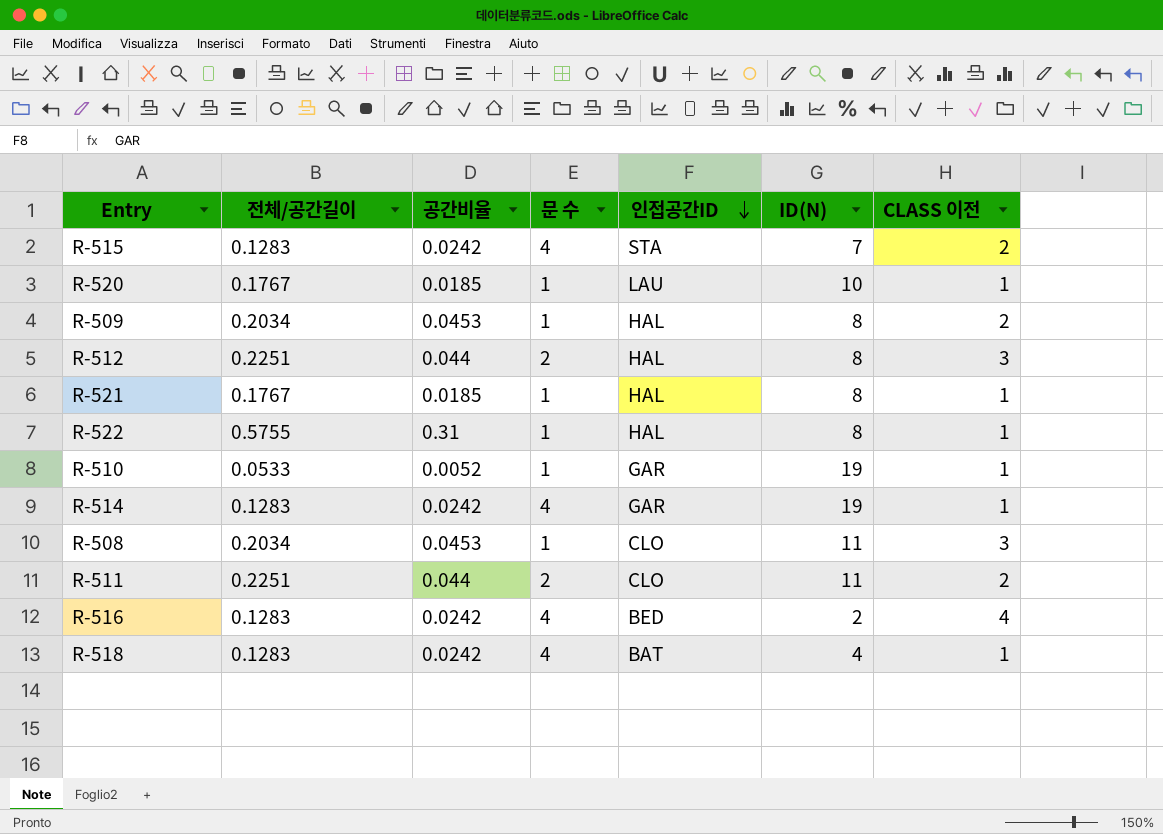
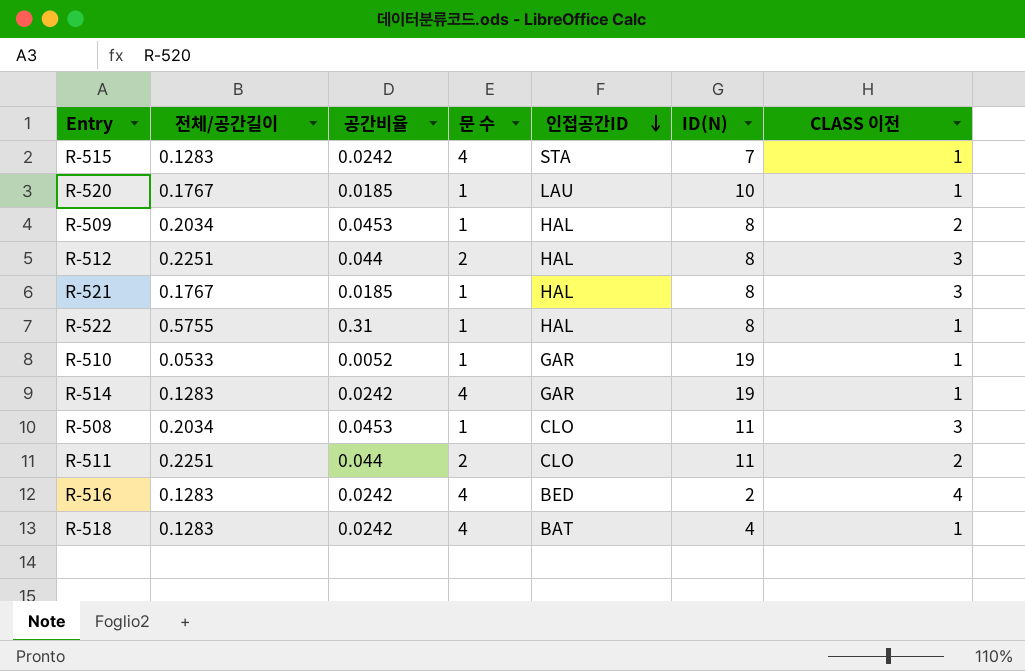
R-515 | CLASS 이전: 2 -> 1
R-521 | CLASS 이전: 1 -> 3

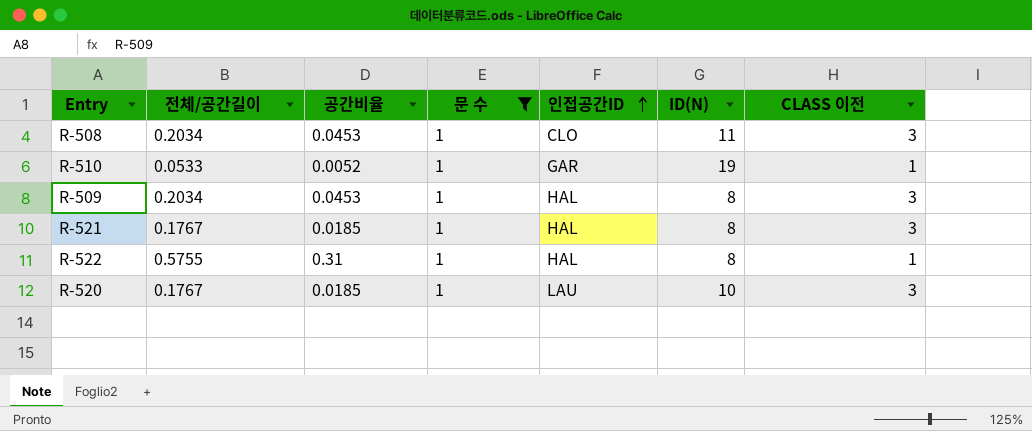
filter: none -> 문 수 = 1
row order: 인접공간ID descending -> 인접공간ID ascending
R-509 | CLASS 이전: 2 -> 3
R-520 | CLASS 이전: 1 -> 3

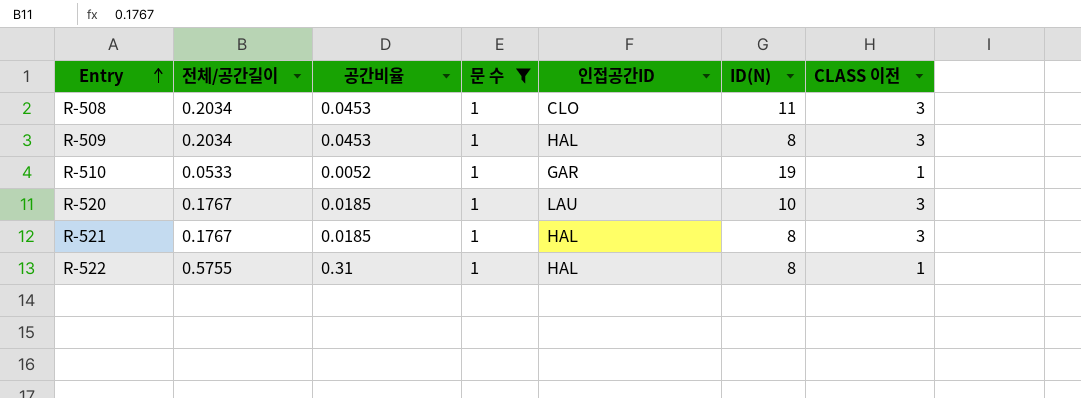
row order: 인접공간ID ascending -> Entry ascending

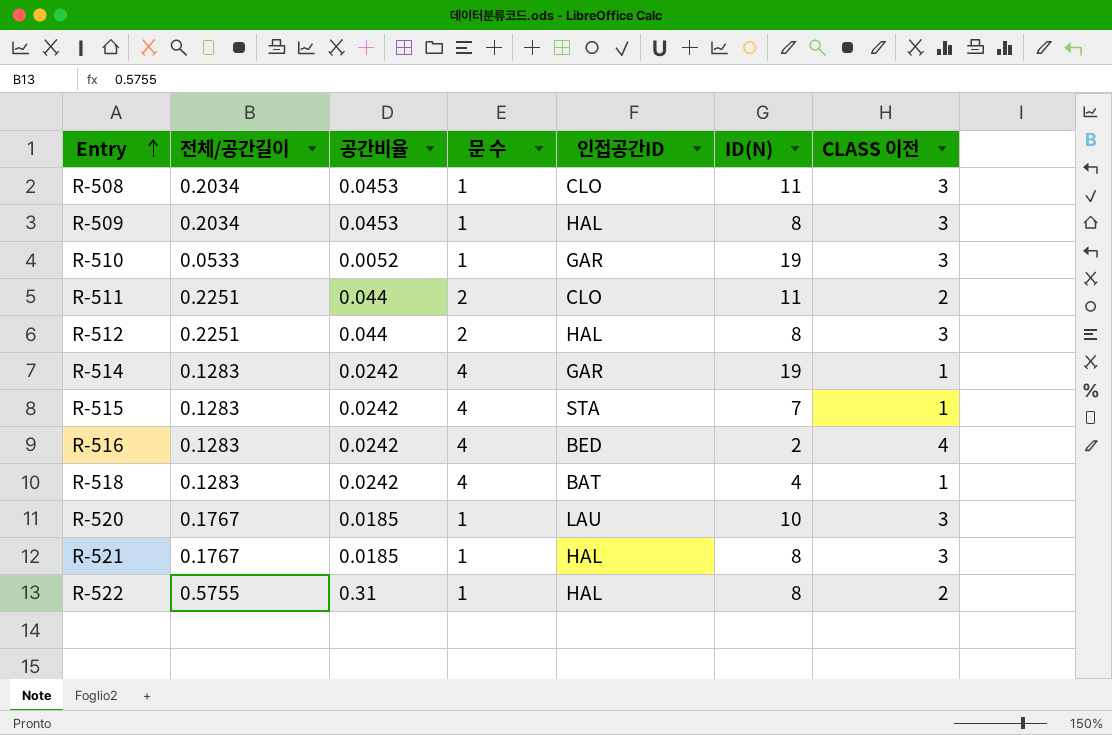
filter: 문 수 = 1 -> none
R-510 | CLASS 이전: 1 -> 3
R-522 | CLASS 이전: 1 -> 2

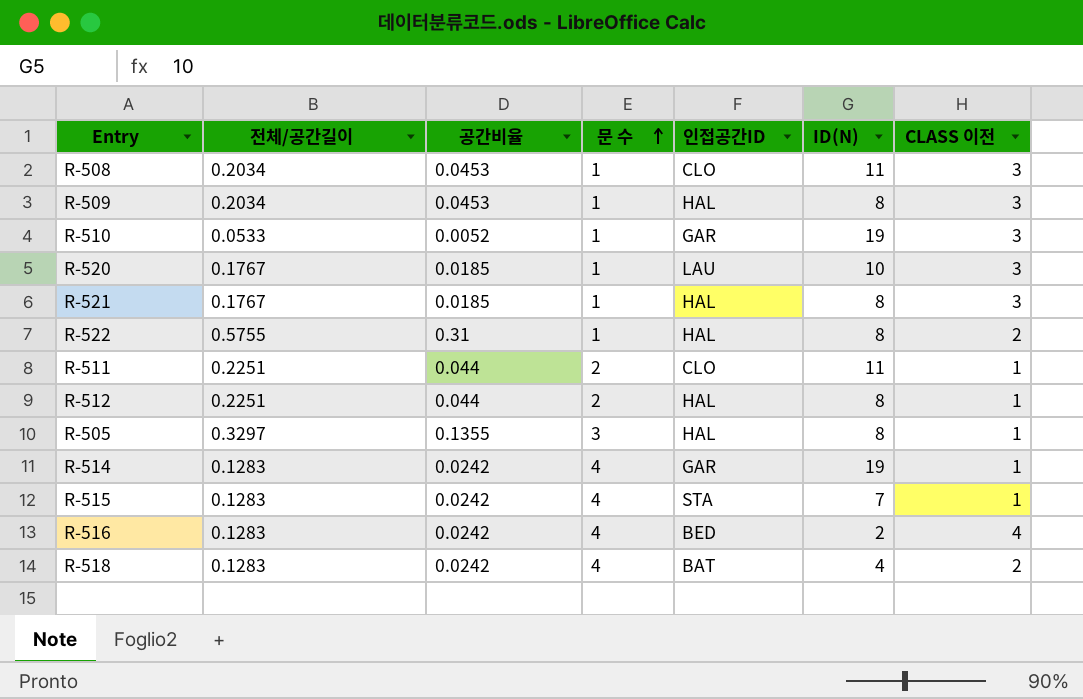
row order: Entry ascending -> 문 수 ascending
R-511 | CLASS 이전: 2 -> 1
R-512 | CLASS 이전: 3 -> 1
row R-505: none -> 0.3297 | 0.1355 | 3 | HAL | 8 | 1
R-518 | CLASS 이전: 1 -> 2

